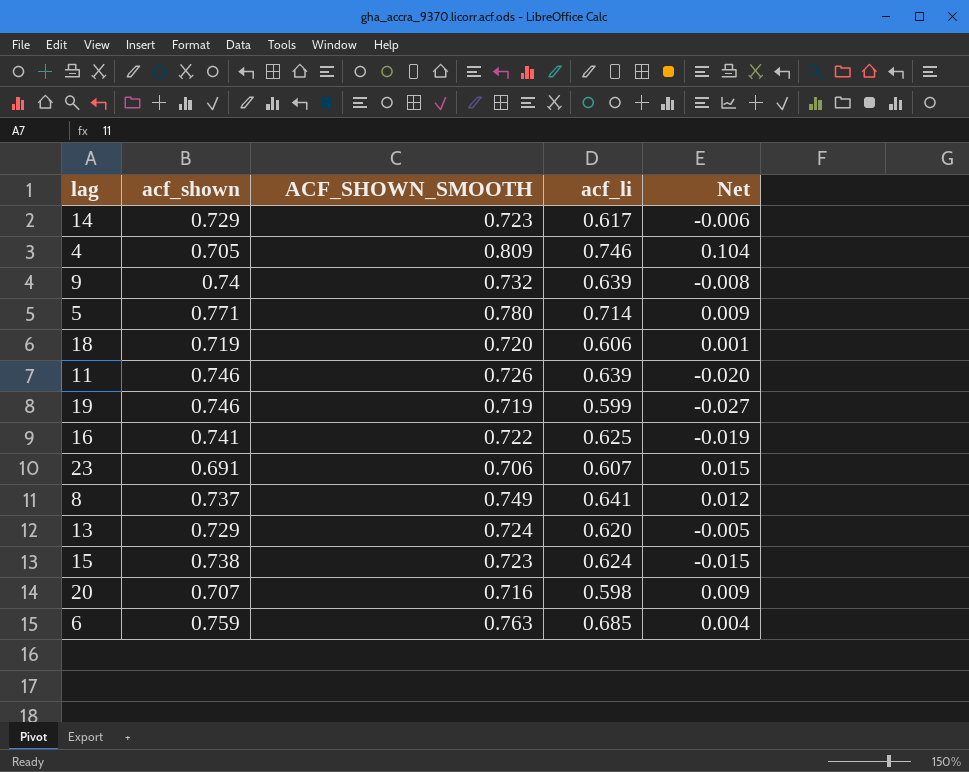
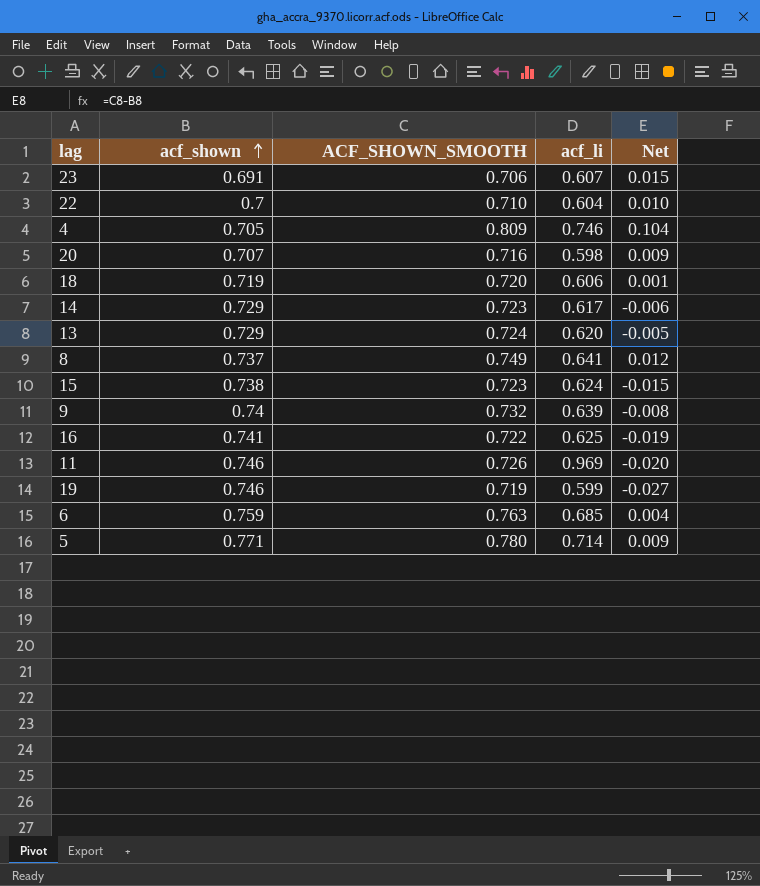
row order: none -> acf_shown ascending
row 22: none -> 0.7 | 0.710 | 0.604 | 0.010
11 | acf_li: 0.639 -> 0.969

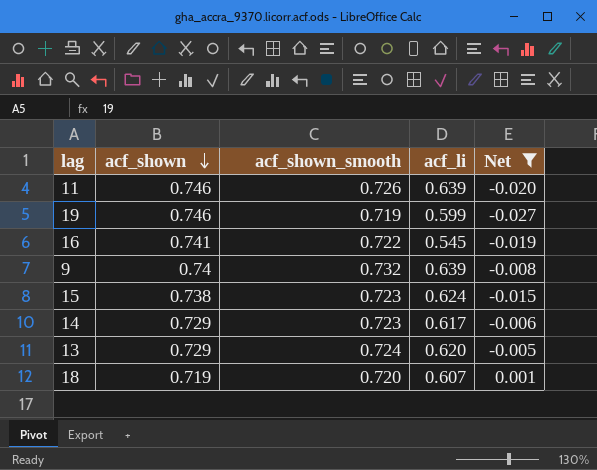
filter: none -> Net <= 0.001
row order: acf_shown ascending -> acf_shown descending
column name: ACF_SHOWN_SMOOTH -> acf_shown_smooth
11 | acf_li: 0.969 -> 0.639
16 | acf_li: 0.625 -> 0.545
18 | acf_li: 0.606 -> 0.607

